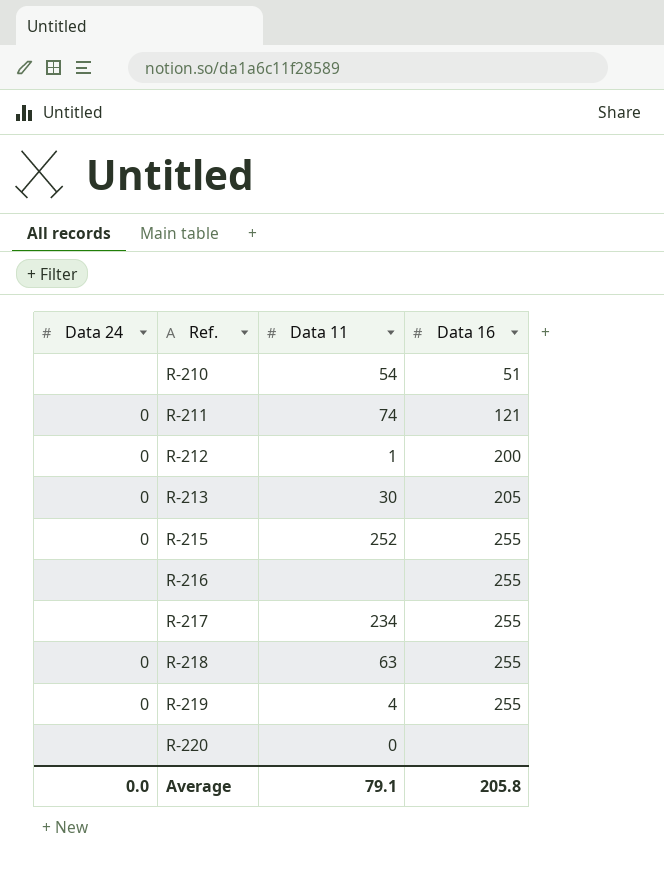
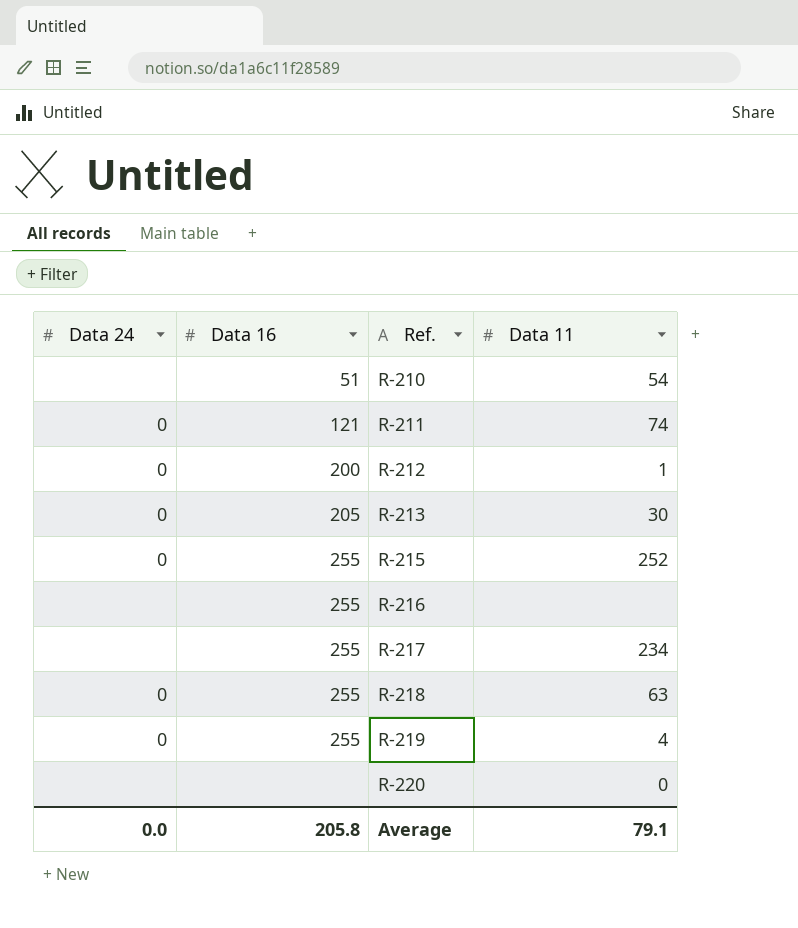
column Data 16 | position: 4 -> 2

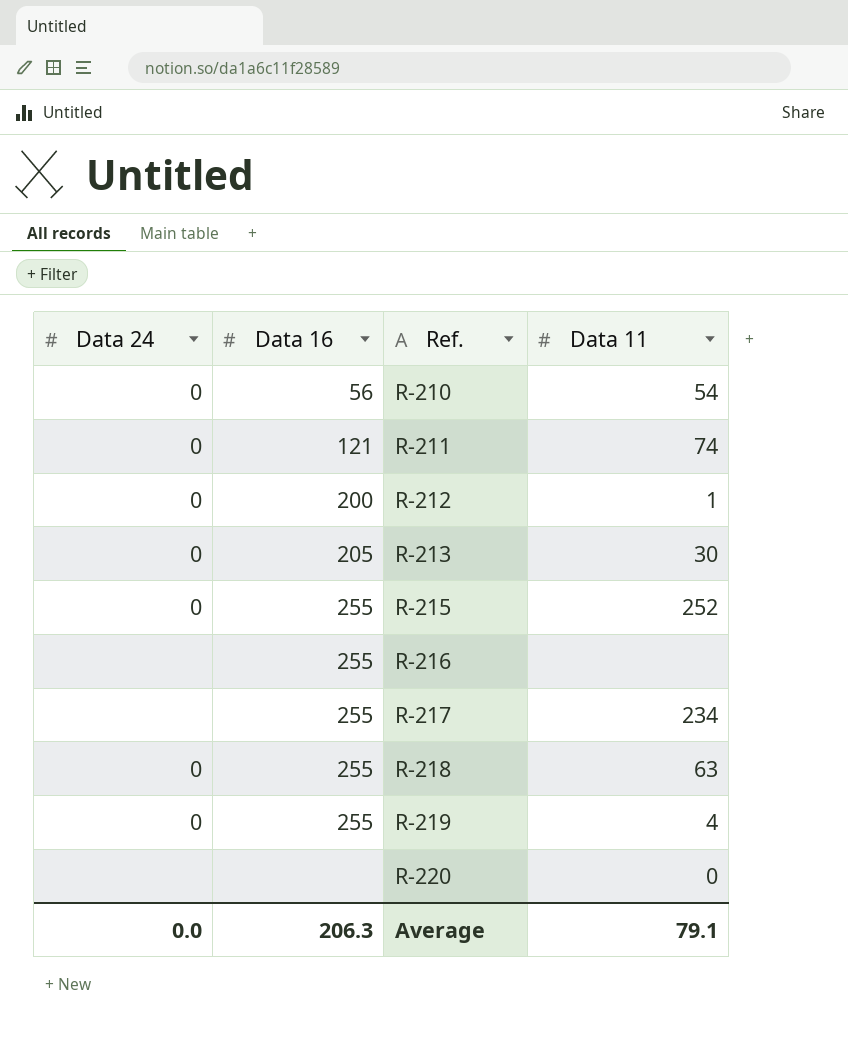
R-210 | Data 24: none -> 0
R-210 | Data 16: 51 -> 56
Average | Data 16: 205.8 -> 206.3

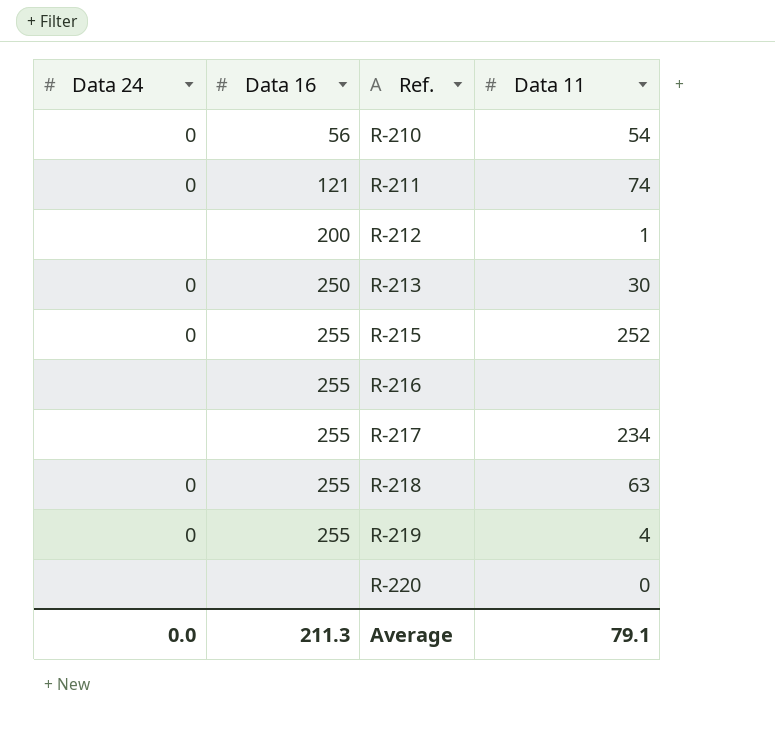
R-212 | Data 24: 0 -> none
R-213 | Data 16: 205 -> 250
Average | Data 16: 206.3 -> 211.3

